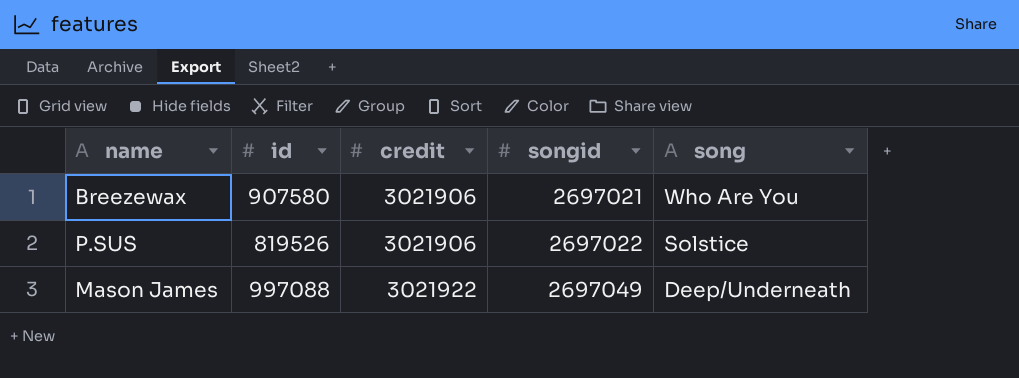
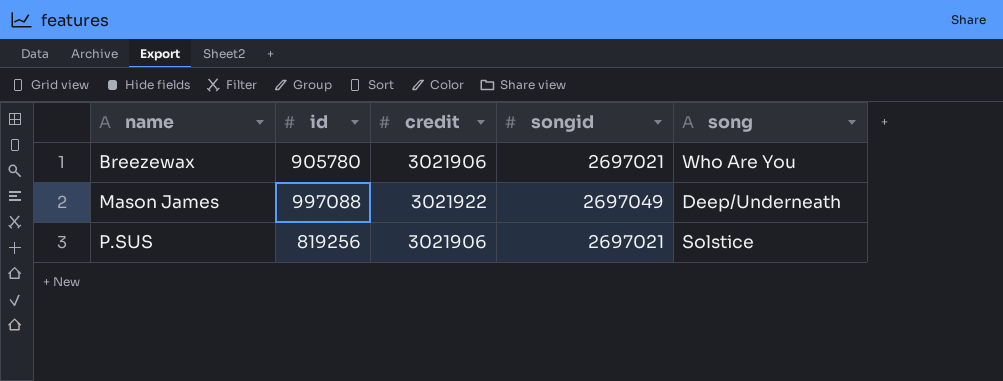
row order: credit ascending -> name ascending
Breezewax | id: 907580 -> 905780
P.SUS | id: 819526 -> 819256
P.SUS | songid: 2697022 -> 2697021

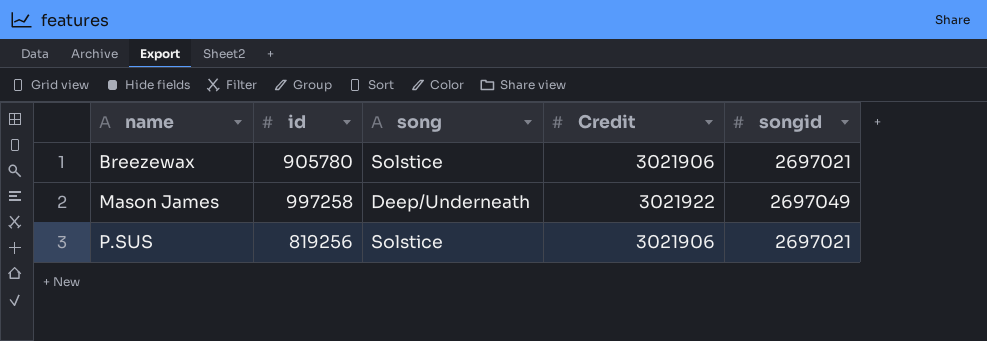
column song | position: 5 -> 3
column name: credit -> Credit
Breezewax | song: Who Are You -> Solstice
Mason James | id: 997088 -> 997258

